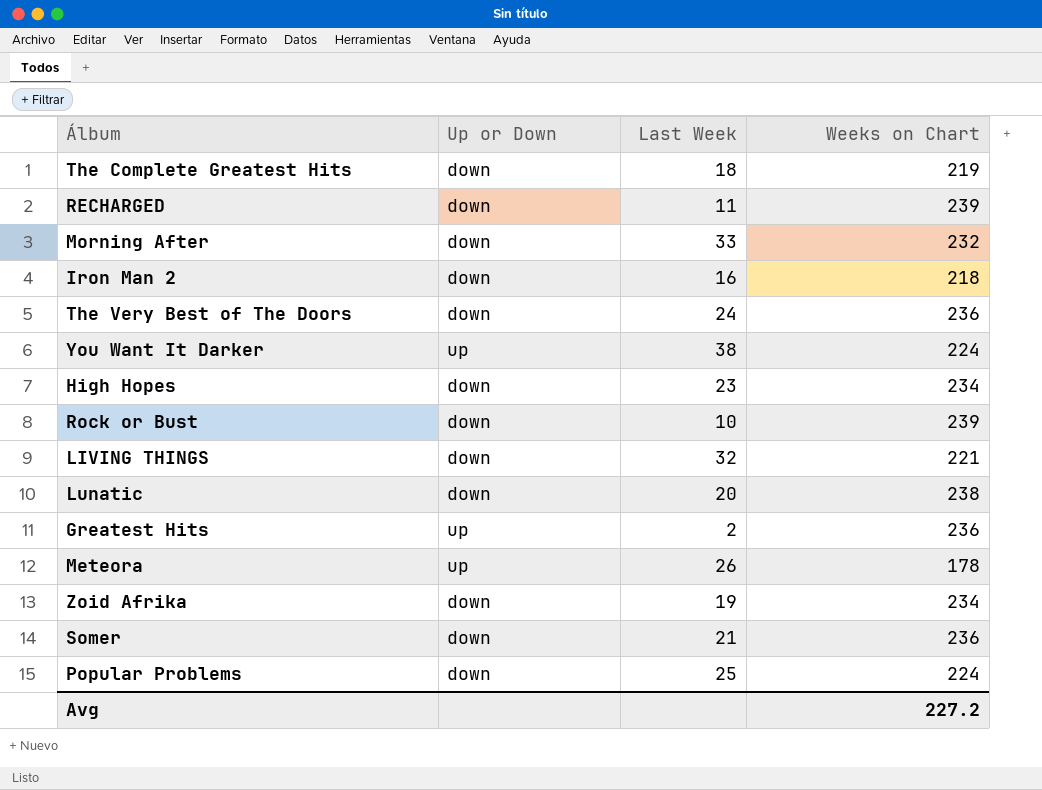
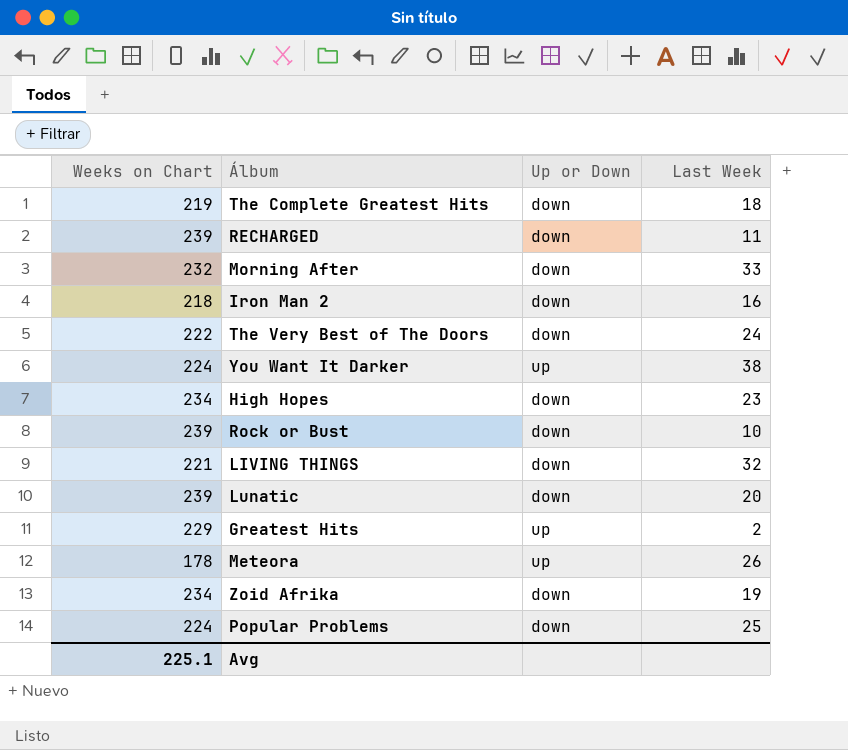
column Weeks on Chart | position: 4 -> 1
row Somer: down | 21 | 236 -> none
The Very Best of The Doors | Weeks on Chart: 236 -> 222
Lunatic | Weeks on Chart: 238 -> 239
Greatest Hits | Weeks on Chart: 236 -> 229
Avg | Weeks on Chart: 227.2 -> 225.1

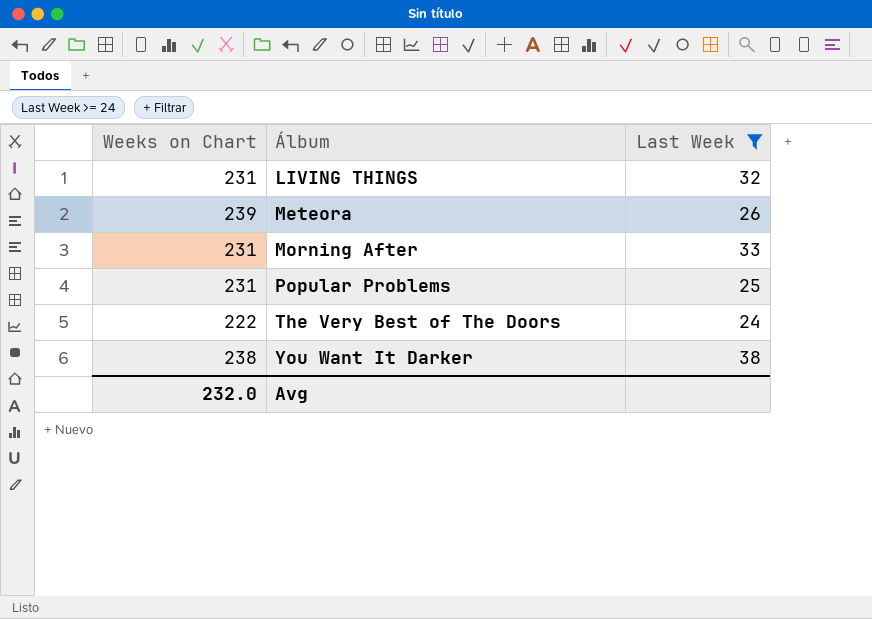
filter: none -> Last Week >= 24
row order: none -> Álbum ascending
column Up or Down | position: 3 -> none
LIVING THINGS | Weeks on Chart: 221 -> 231
Meteora | Weeks on Chart: 178 -> 239
Morning After | Weeks on Chart: 232 -> 231
Popular Problems | Weeks on Chart: 224 -> 231
You Want It Darker | Weeks on Chart: 224 -> 238
Avg | Weeks on Chart: 225.1 -> 232.0

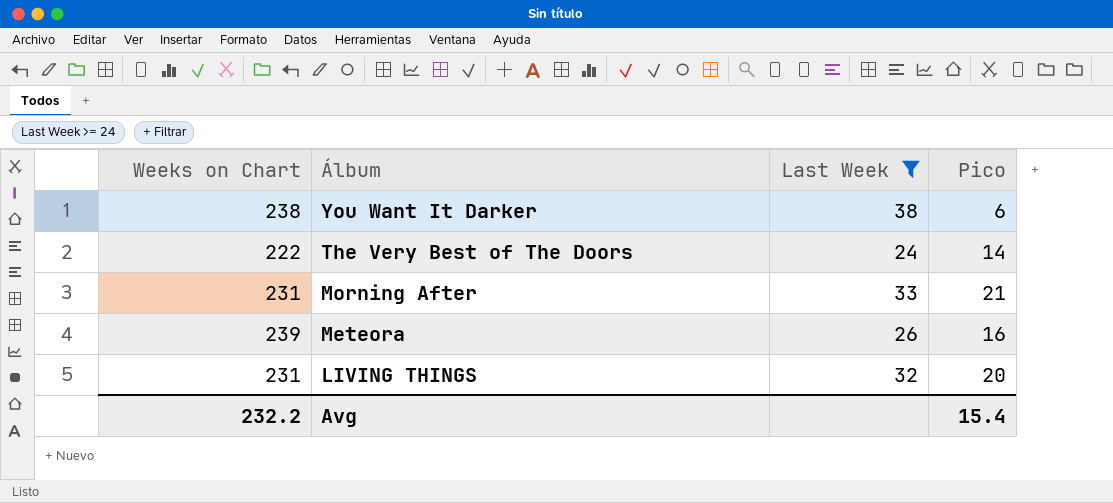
row order: Álbum ascending -> Álbum descending
column Pico | position: none -> 4
row Popular Problems: 231 | 25 -> none
Avg | Weeks on Chart: 232.0 -> 232.2

